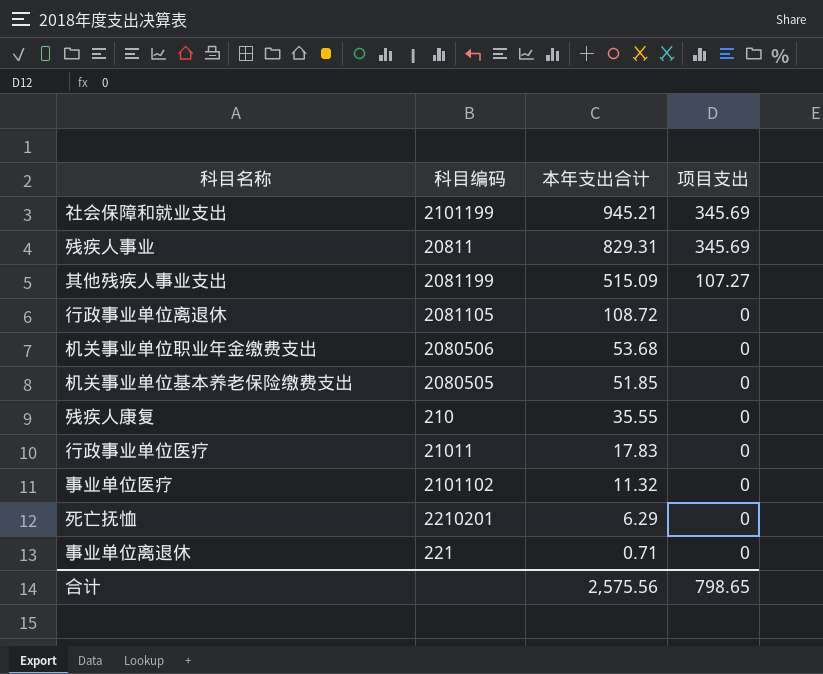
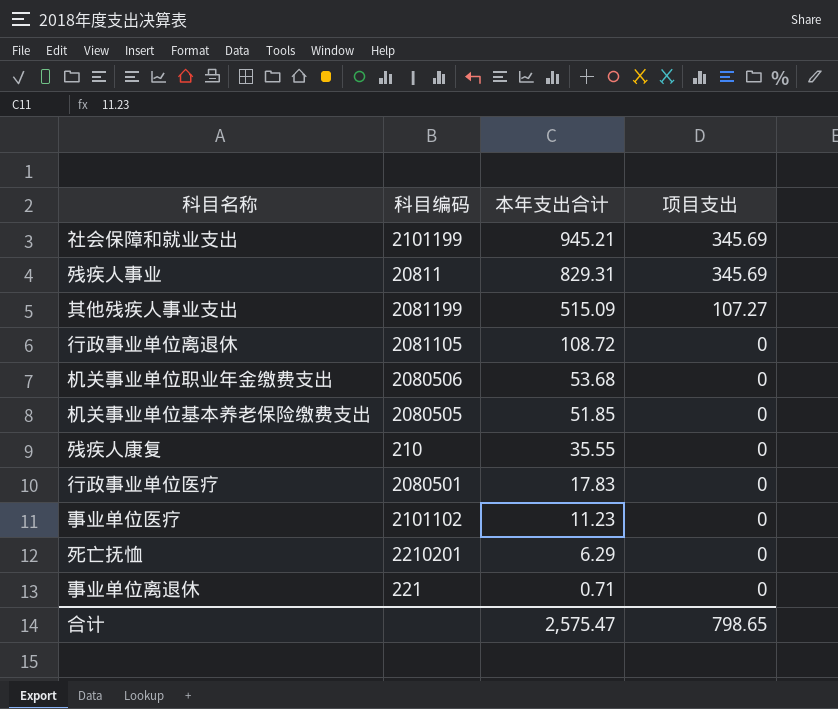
行政事业单位医疗 | 科目编码: 21011 -> 2080501
事业单位医疗 | 本年支出合计: 11.32 -> 11.23
合计 | 本年支出合计: 2,575.56 -> 2,575.47

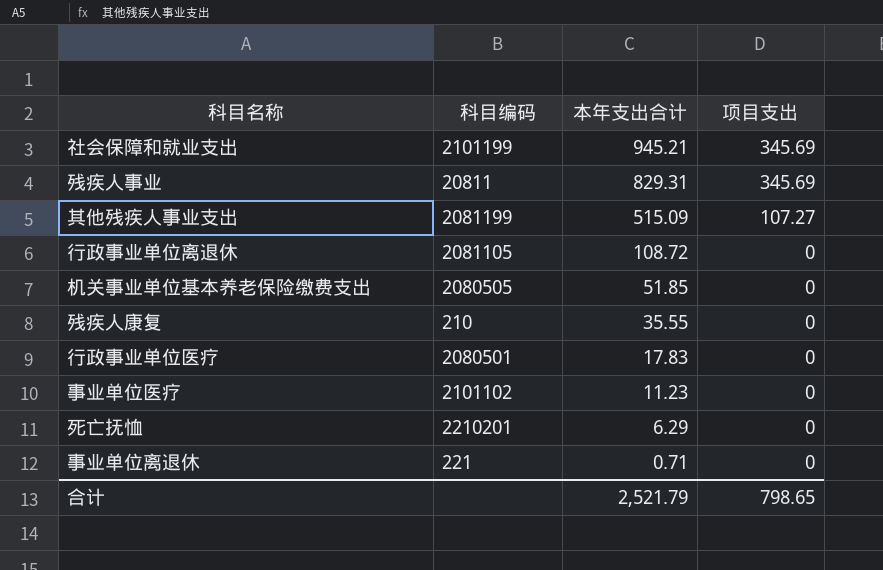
row 机关事业单位职业年金缴费支出: 2080506 | 53.68 | 0 -> none
合计 | 本年支出合计: 2,575.47 -> 2,521.79

